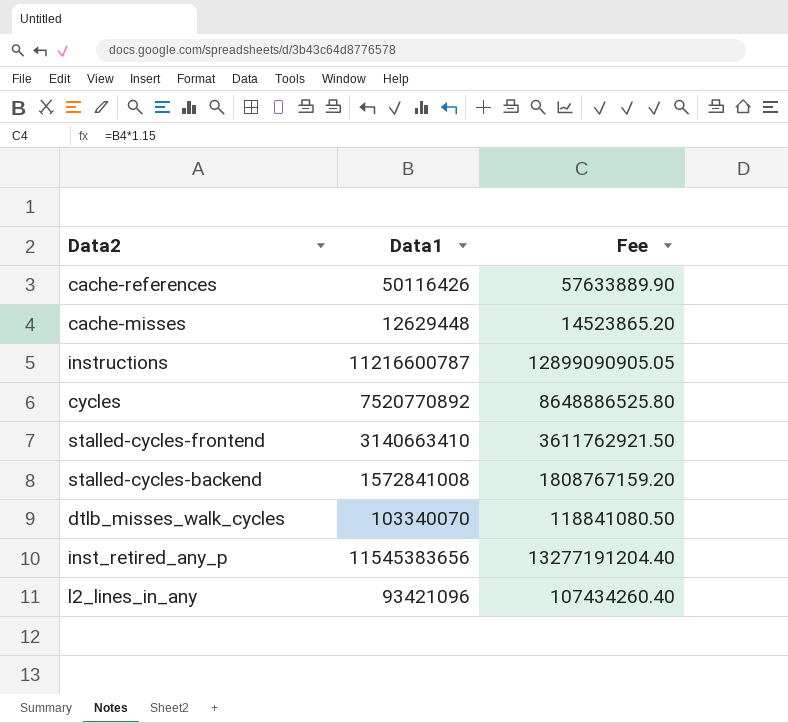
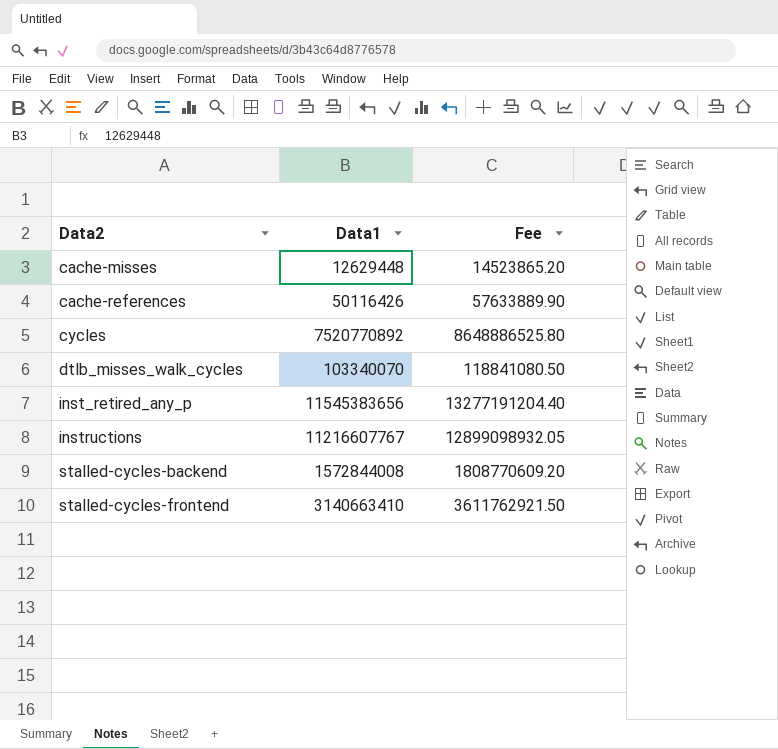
row order: none -> Data2 ascending
row l2_lines_in_any: 93421096 | 107434260.40 -> none
instructions | Data1: 11216600787 -> 11216607767
instructions | Fee: 12899090905.05 -> 12899098932.05
stalled-cycles-backend | Data1: 1572841008 -> 1572844008
stalled-cycles-backend | Fee: 1808767159.20 -> 1808770609.20

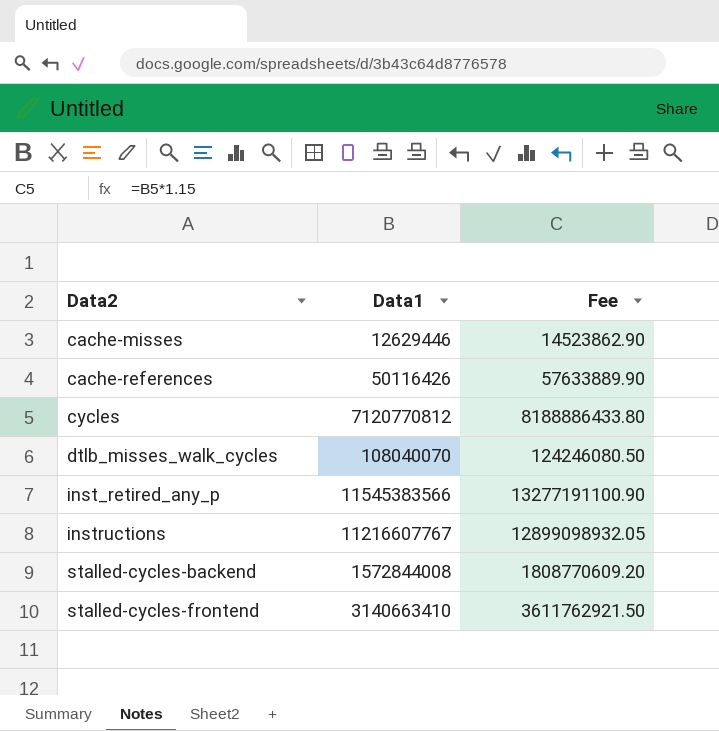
cache-misses | Data1: 12629448 -> 12629446
cache-misses | Fee: 14523865.20 -> 14523862.90
cycles | Data1: 7520770892 -> 7120770812
cycles | Fee: 8648886525.80 -> 8188886433.80
dtlb_misses_walk_cycles | Data1: 103340070 -> 108040070
dtlb_misses_walk_cycles | Fee: 118841080.50 -> 124246080.50
inst_retired_any_p | Data1: 11545383656 -> 11545383566
inst_retired_any_p | Fee: 13277191204.40 -> 13277191100.90

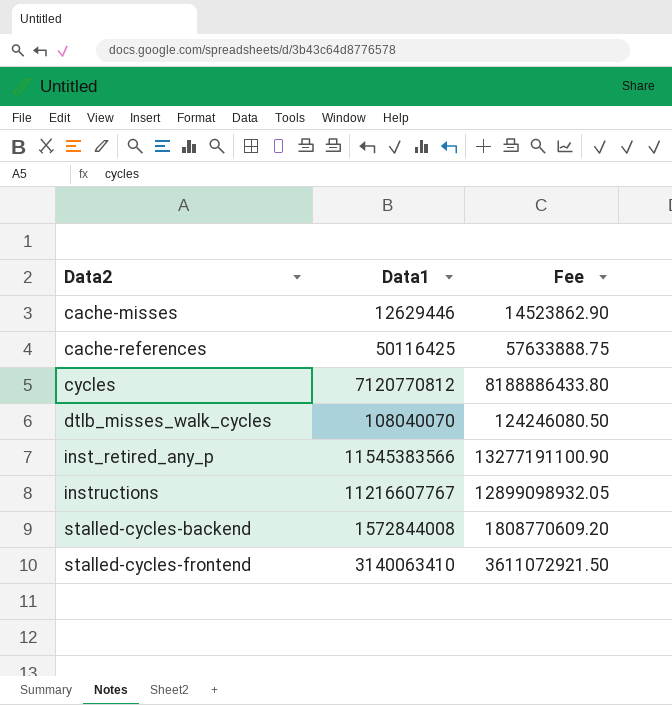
cache-references | Data1: 50116426 -> 50116425
cache-references | Fee: 57633889.90 -> 57633888.75
stalled-cycles-frontend | Data1: 3140663410 -> 3140063410
stalled-cycles-frontend | Fee: 3611762921.50 -> 3611072921.50

